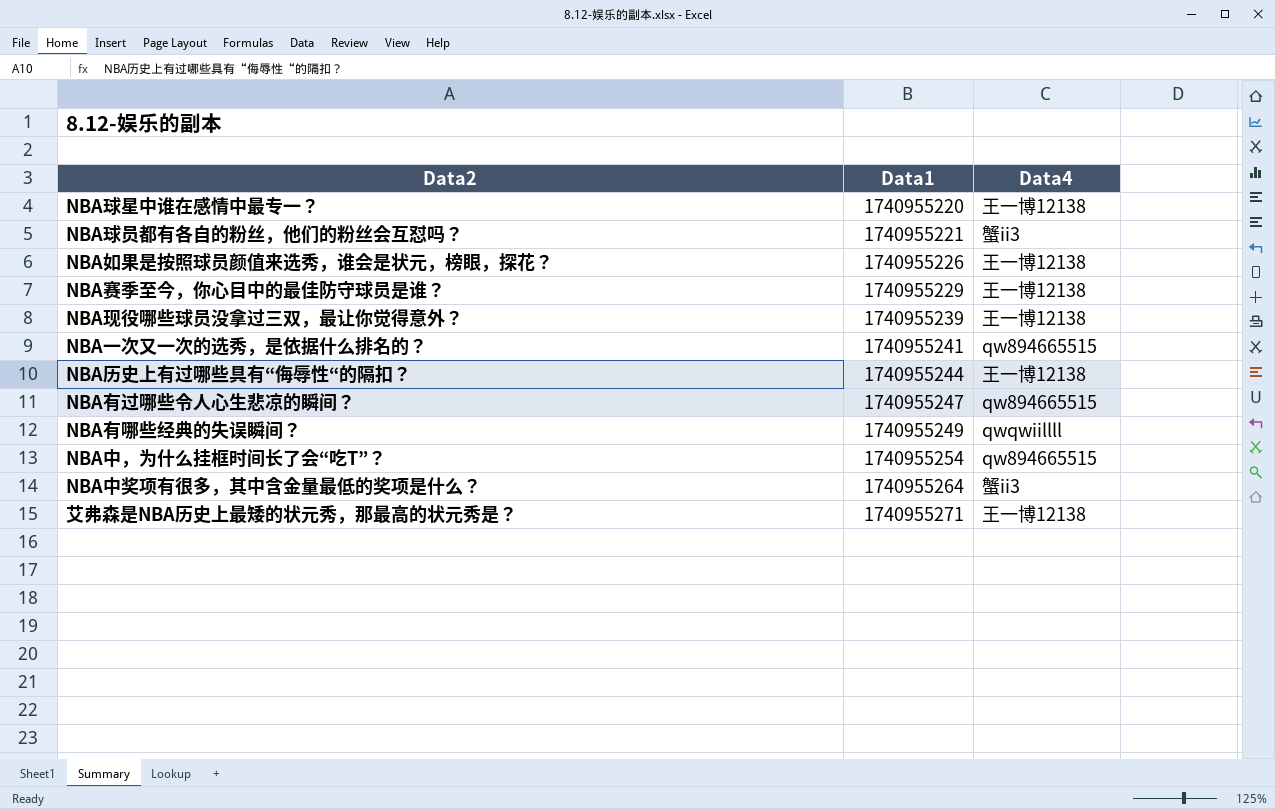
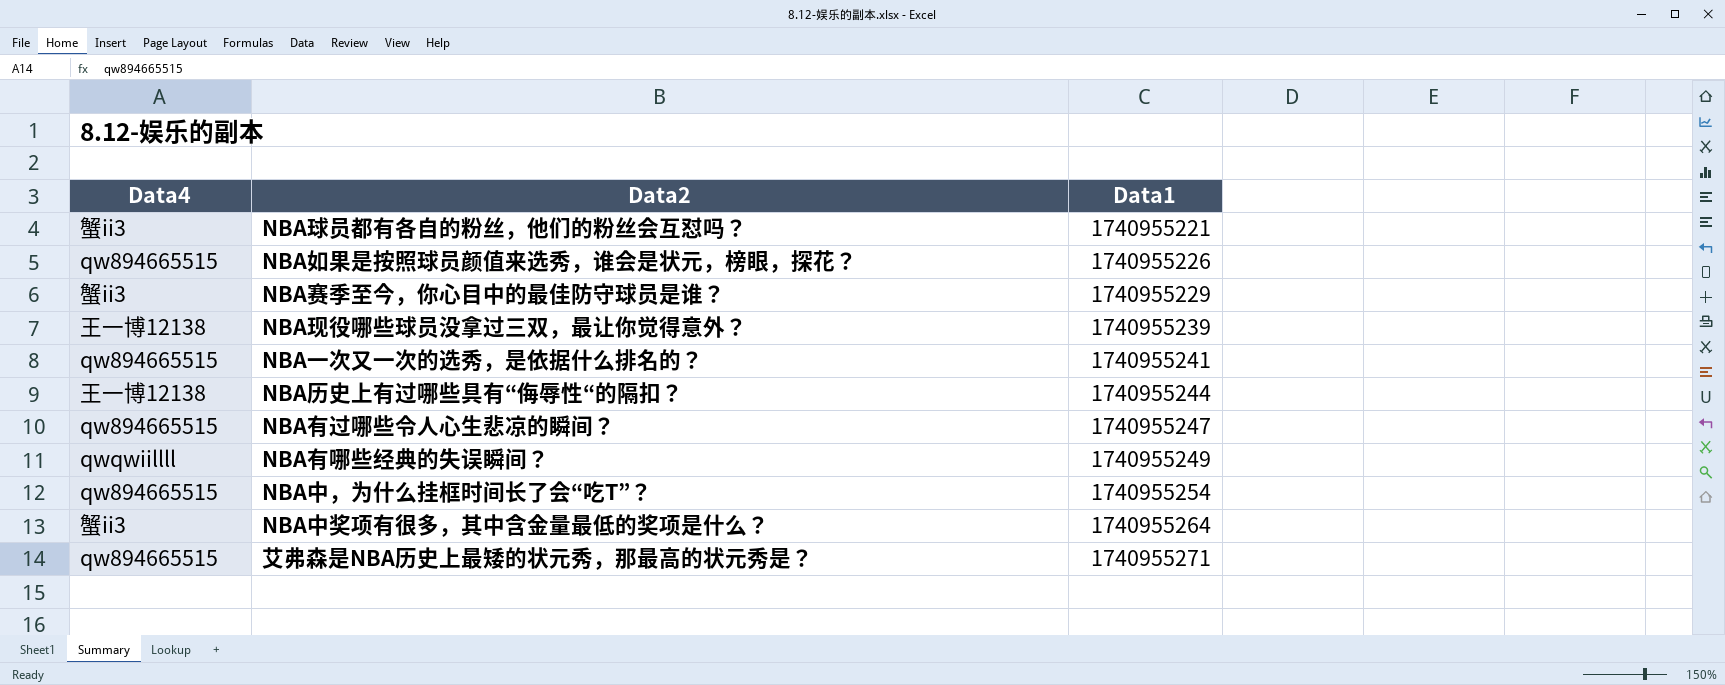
column Data4 | position: 3 -> 1
row NBA球星中谁在感情中最专一？: 1740955220 | 王一博12138 -> none
NBA如果是按照球员颜值来选秀，谁会是状元，榜眼，探花？ | Data4: 王一博12138 -> qw894665515
NBA赛季至今，你心目中的最佳防守球员是谁？ | Data4: 王一博12138 -> 蟹ii3
艾弗森是NBA历史上最矮的状元秀，那最高的状元秀是？ | Data4: 王一博12138 -> qw894665515

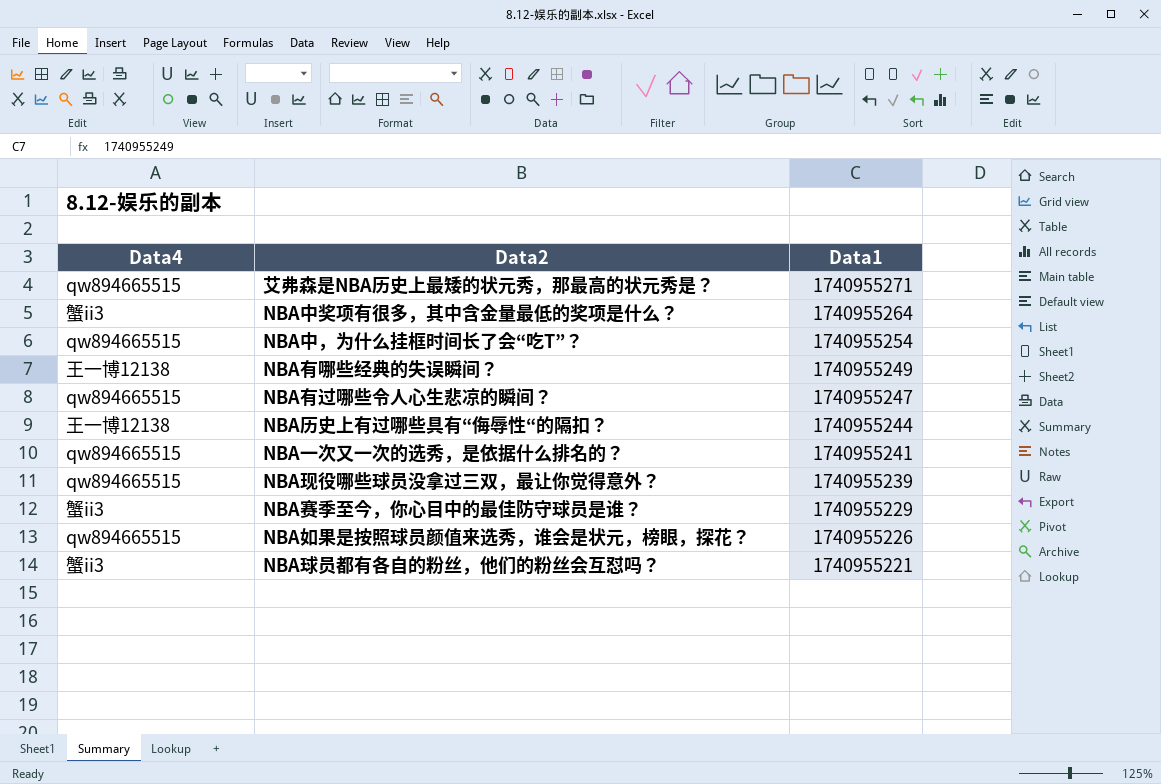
row order: Data1 ascending -> Data1 descending
NBA有哪些经典的失误瞬间？ | Data4: qwqwiillll -> 王一博12138
NBA现役哪些球员没拿过三双，最让你觉得意外？ | Data4: 王一博12138 -> qw894665515

